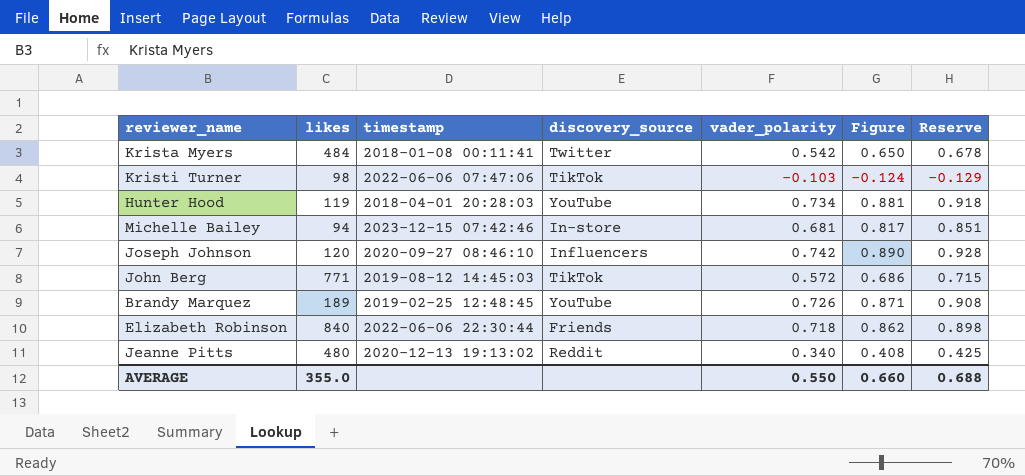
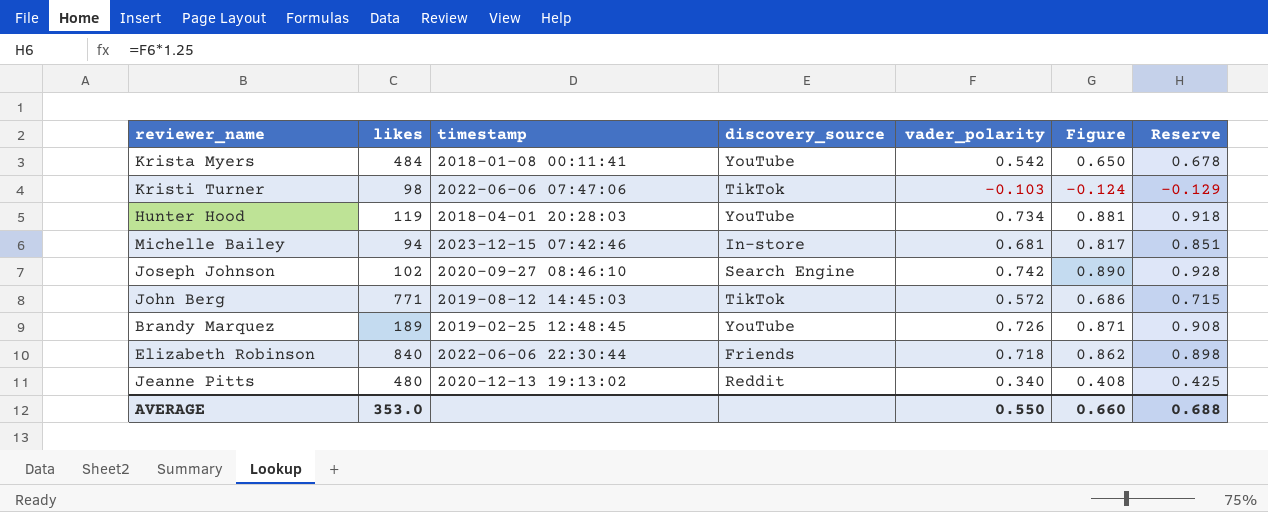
Krista Myers | discovery_source: Twitter -> YouTube
Joseph Johnson | likes: 120 -> 102
Joseph Johnson | discovery_source: Influencers -> Search Engine
AVERAGE | likes: 355.0 -> 353.0

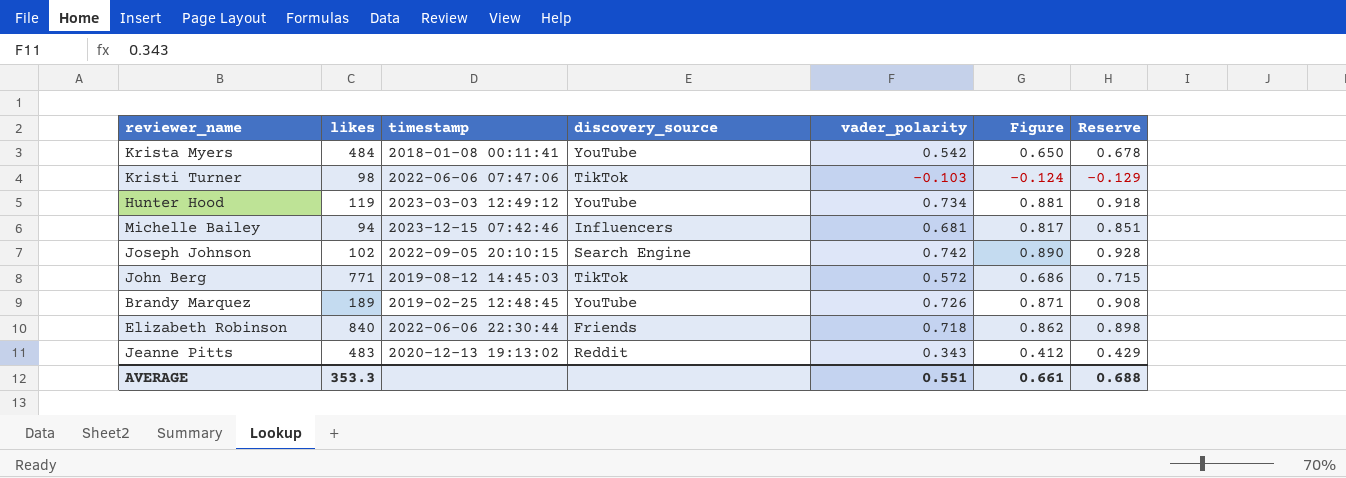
Hunter Hood | timestamp: 2018-04-01 20:28:03 -> 2023-03-03 12:49:12
Michelle Bailey | discovery_source: In-store -> Influencers
Joseph Johnson | timestamp: 2020-09-27 08:46:10 -> 2022-09-05 20:10:15
Jeanne Pitts | likes: 480 -> 483
Jeanne Pitts | vader_polarity: 0.340 -> 0.343
Jeanne Pitts | Figure: 0.408 -> 0.412
Jeanne Pitts | Reserve: 0.425 -> 0.429
AVERAGE | likes: 353.0 -> 353.3
AVERAGE | vader_polarity: 0.550 -> 0.551
AVERAGE | Figure: 0.660 -> 0.661

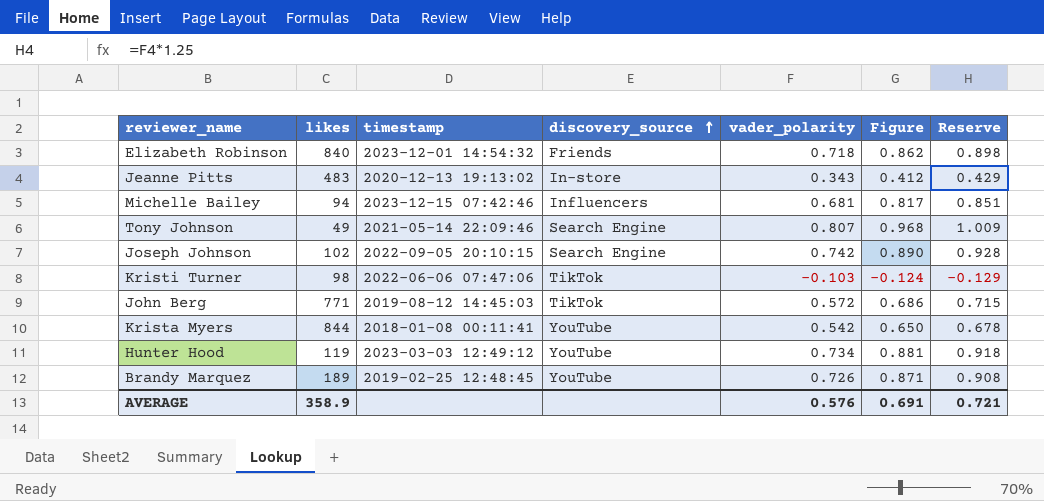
row order: none -> discovery_source ascending
Elizabeth Robinson | timestamp: 2022-06-06 22:30:44 -> 2023-12-01 14:54:32
Jeanne Pitts | discovery_source: Reddit -> In-store
row Tony Johnson: none -> 49 | 2021-05-14 22:09:46 | Search Engine | 0.807 | 0.968 | 1.009
Krista Myers | likes: 484 -> 844
AVERAGE | likes: 353.3 -> 358.9
AVERAGE | vader_polarity: 0.551 -> 0.576
AVERAGE | Figure: 0.661 -> 0.691
AVERAGE | Reserve: 0.688 -> 0.721

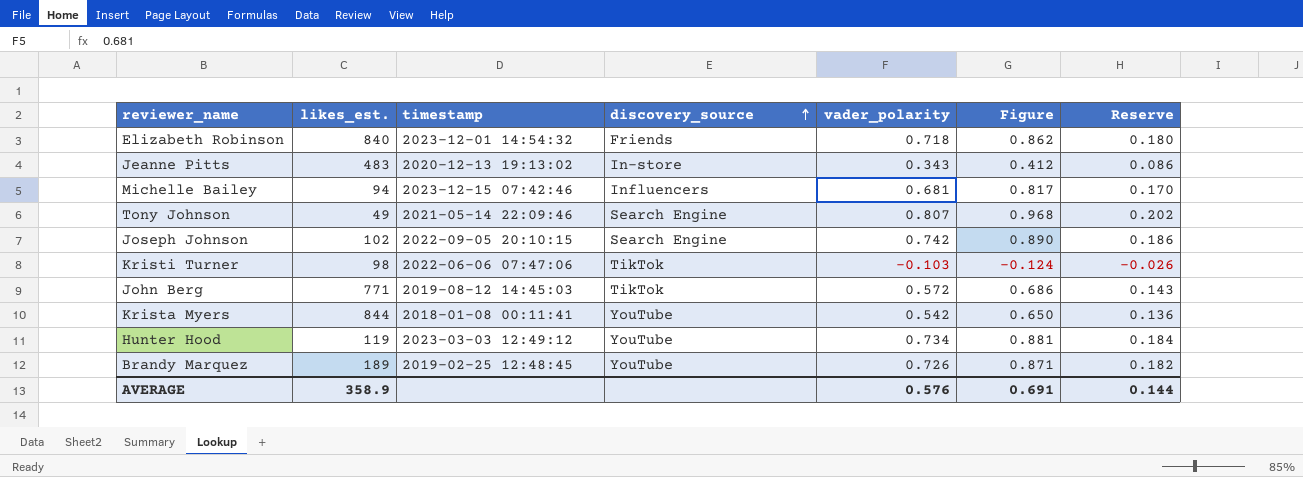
column name: likes -> likes_est.
column Reserve | formula: [vader_polarity] * 1.25 -> [vader_polarity] * 0.25
AVERAGE | Reserve: 0.721 -> 0.144

